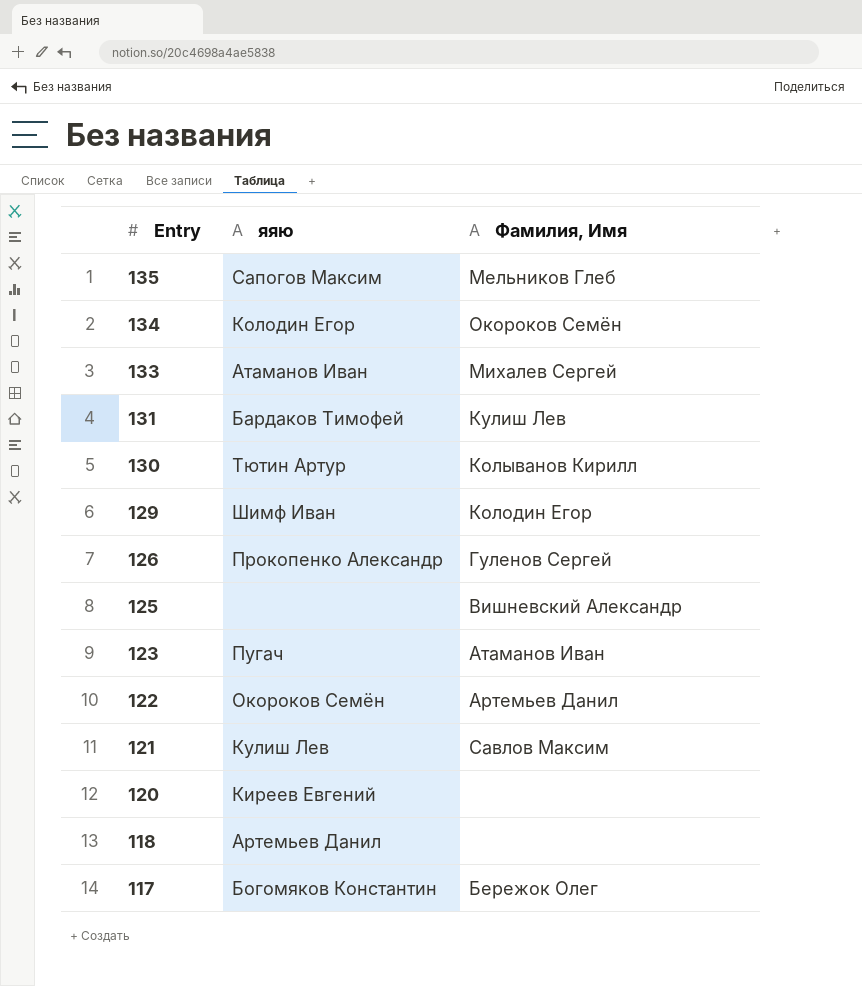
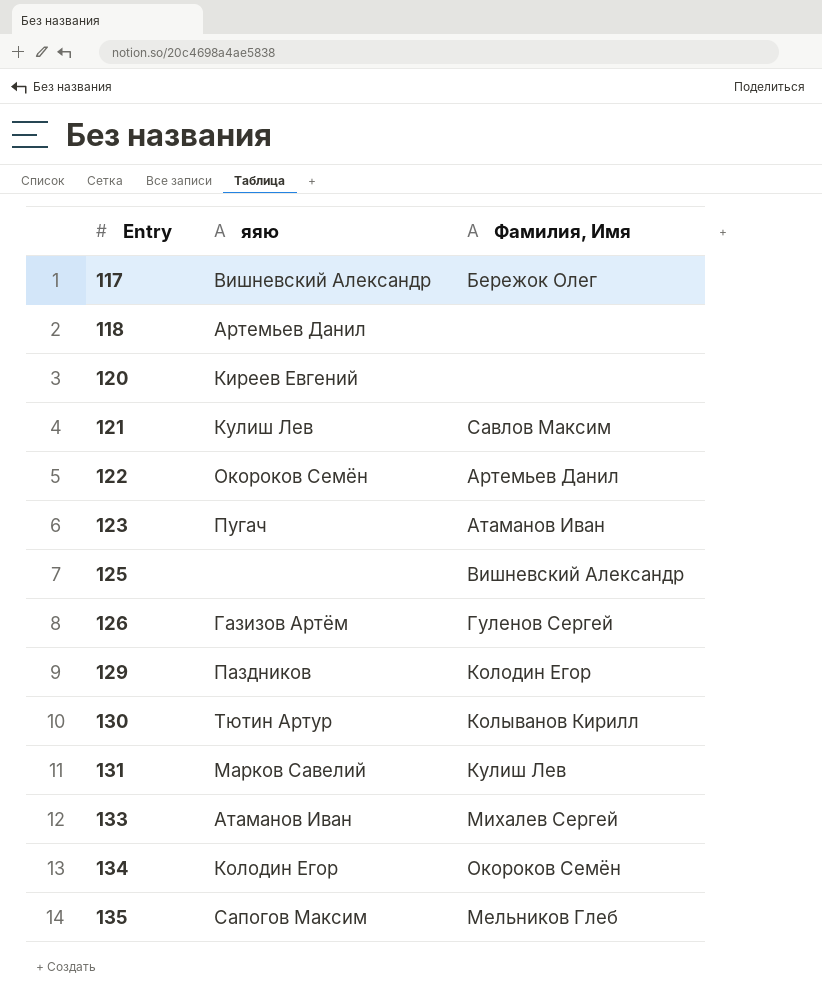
row order: Entry descending -> Entry ascending
117 | яяю: Богомяков Константин -> Вишневский Александр
126 | яяю: Прокопенко Александр -> Газизов Артём
129 | яяю: Шимф Иван -> Паздников
131 | яяю: Бардаков Тимофей -> Марков Савелий

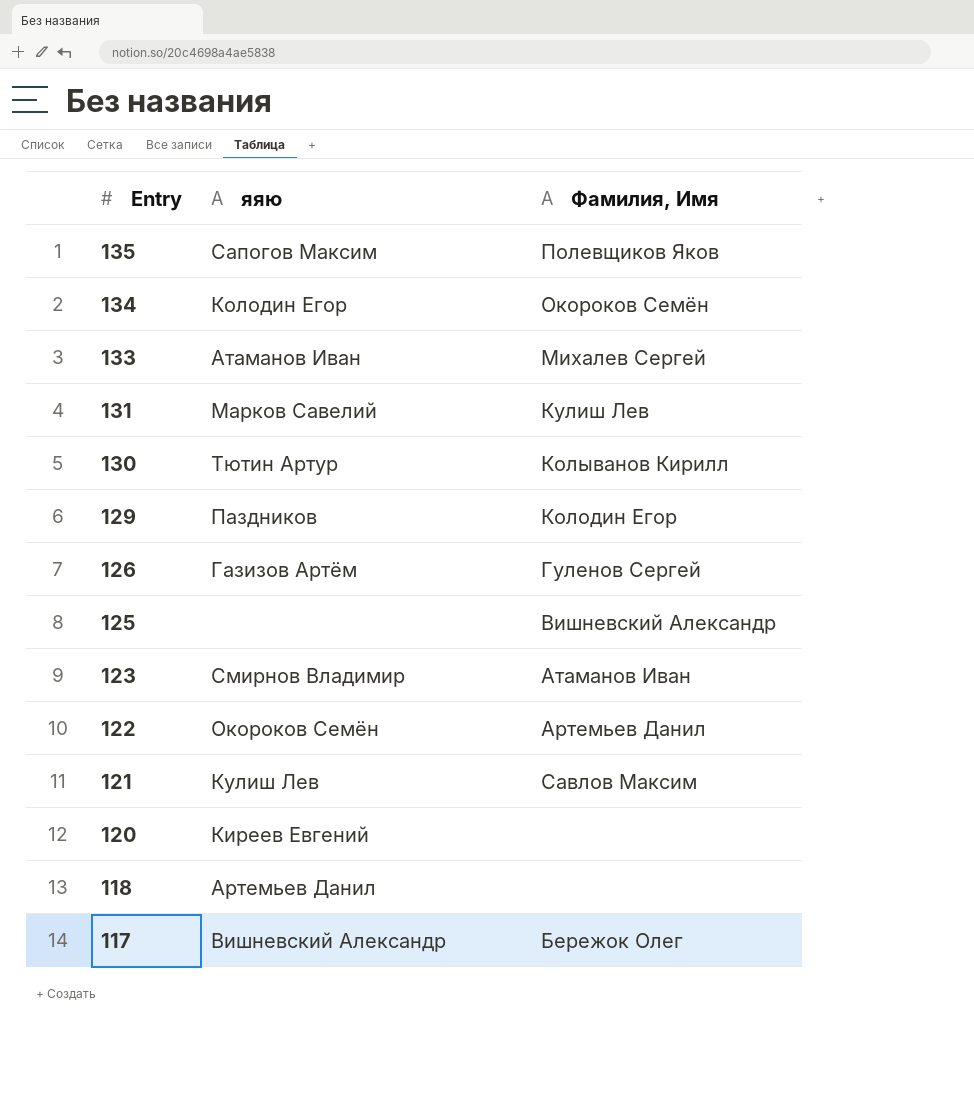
row order: Entry ascending -> Entry descending
135 | Фамилия, Имя: Мельников Глеб -> Полевщиков Яков
123 | яяю: Пугач -> Смирнов Владимир

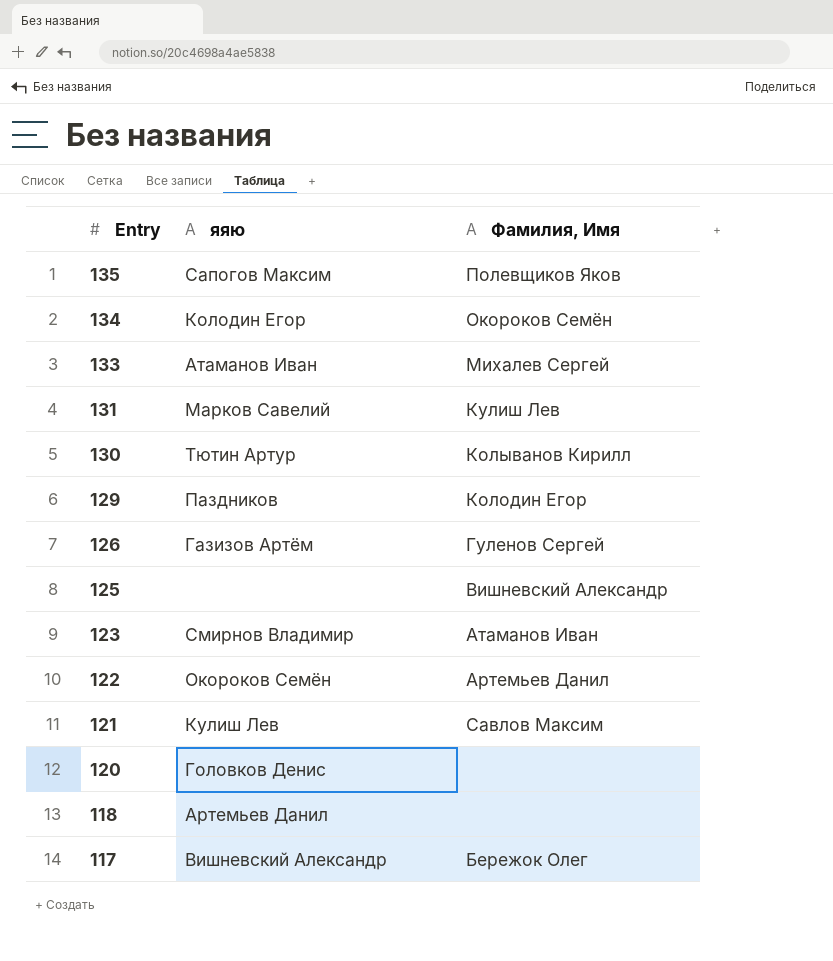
120 | яяю: Киреев Евгений -> Головков Денис

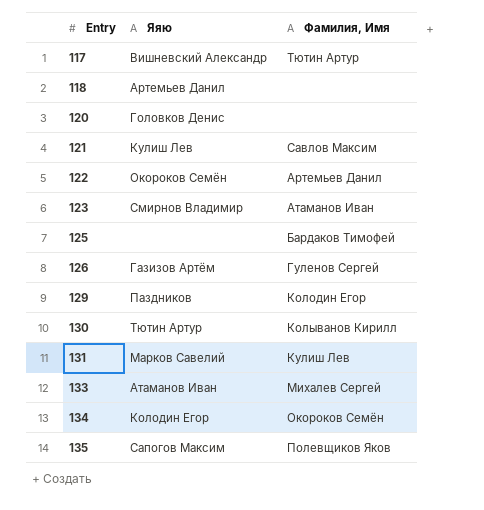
row order: Entry descending -> Entry ascending
column name: яяю -> Яяю
117 | Фамилия, Имя: Бережок Олег -> Тютин Артур
125 | Фамилия, Имя: Вишневский Александр -> Бардаков Тимофей

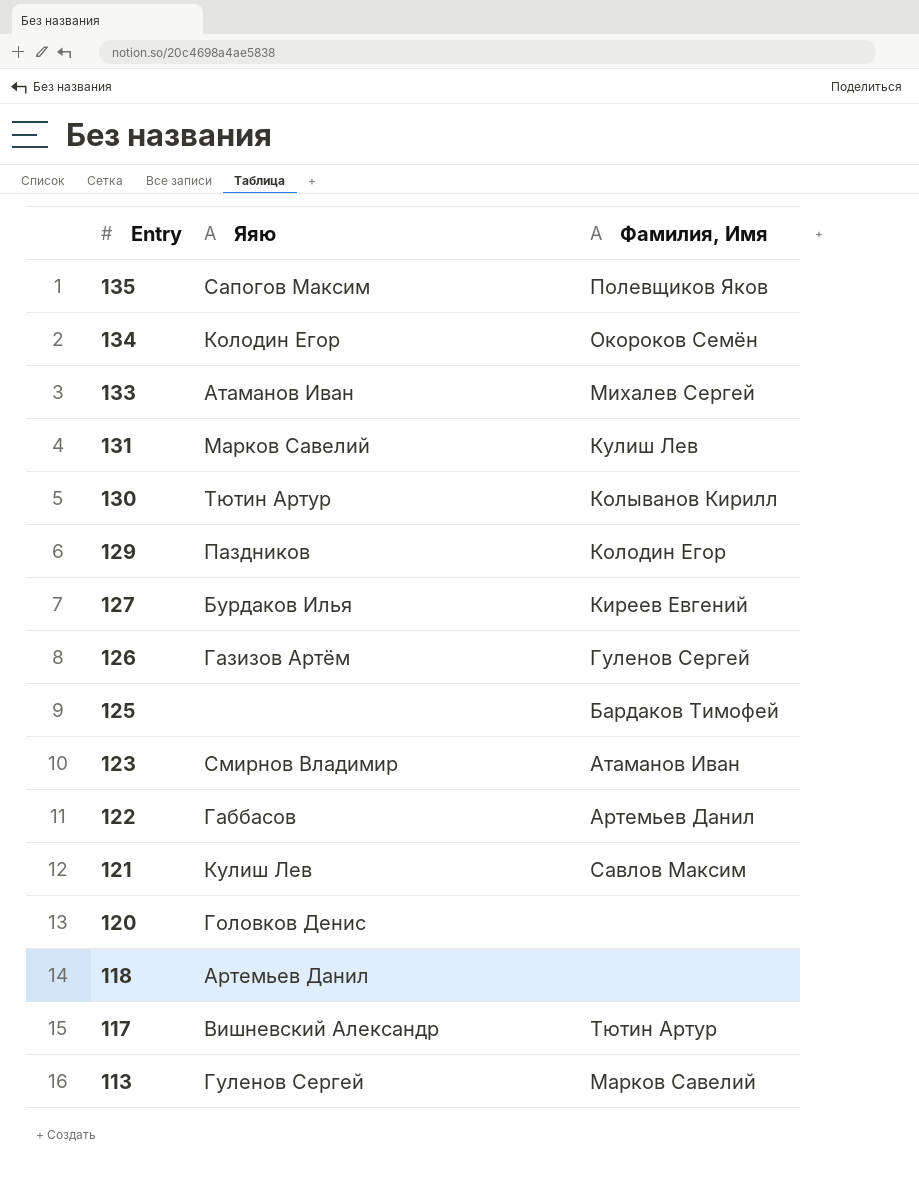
row order: Entry ascending -> Entry descending
row 127: none -> Бурдаков Илья | Киреев Евгений
122 | Яяю: Окороков Семён -> Габбасов
row 113: none -> Гуленов Сергей | Марков Савелий

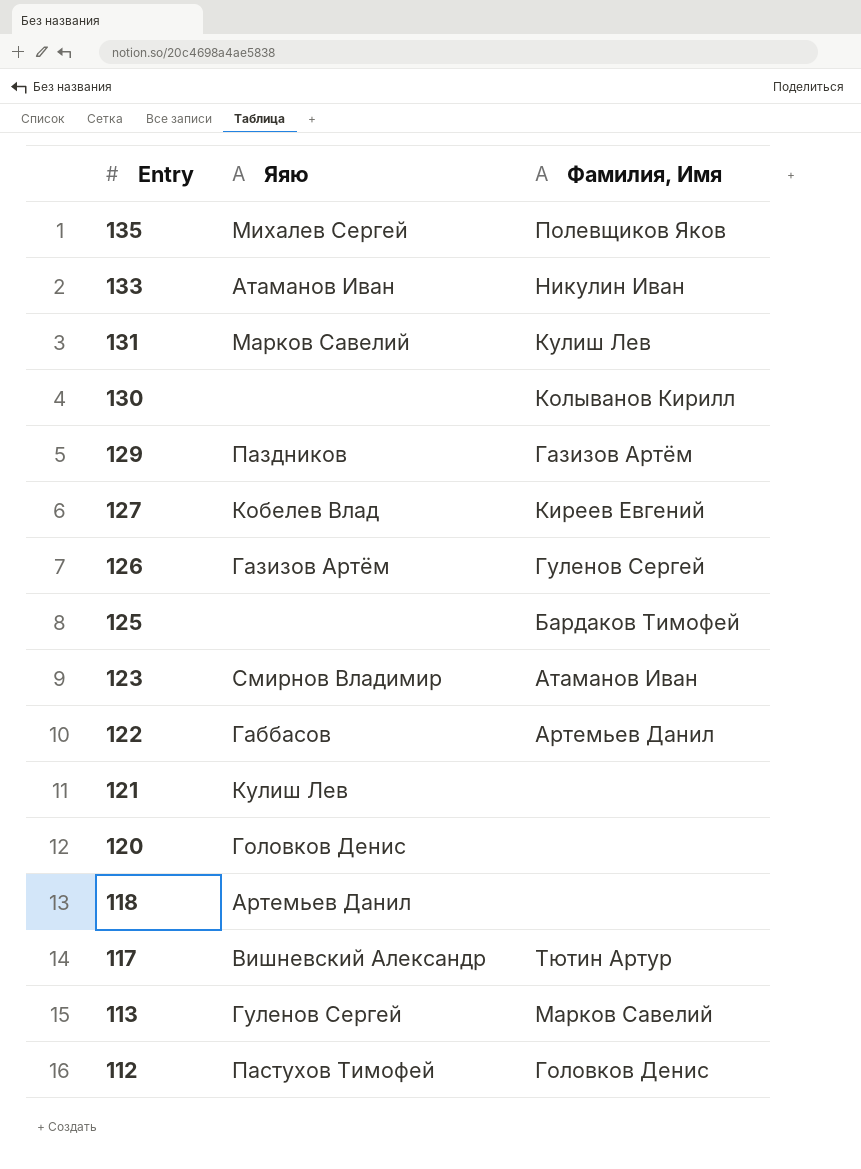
row 134: Колодин Егор | Окороков Семён -> none
135 | Яяю: Сапогов Максим -> Михалев Сергей
133 | Фамилия, Имя: Михалев Сергей -> Никулин Иван
130 | Яяю: Тютин Артур -> none
129 | Фамилия, Имя: Колодин Егор -> Газизов Артём
127 | Яяю: Бурдаков Илья -> Кобелев Влад
121 | Фамилия, Имя: Савлов Максим -> none
row 112: none -> Пастухов Тимофей | Головков Денис

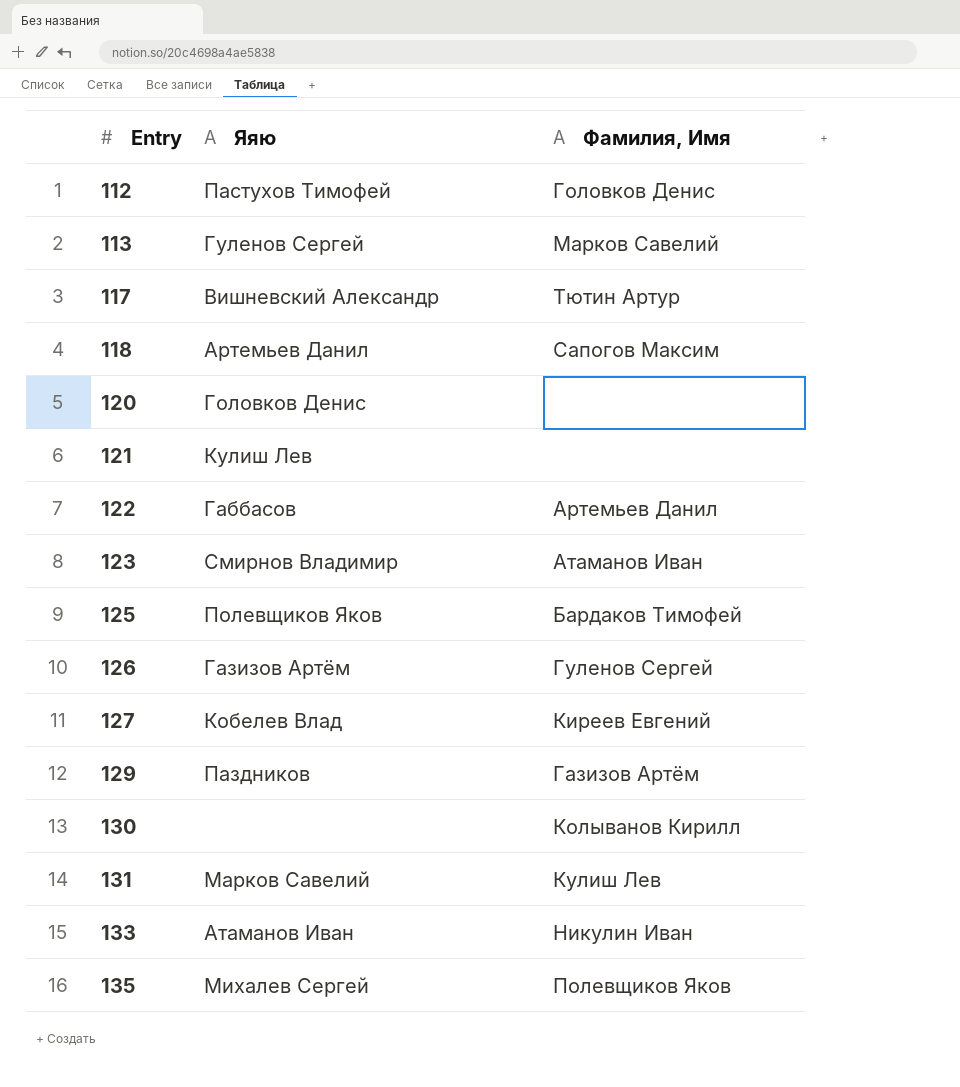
row order: Entry descending -> Entry ascending
118 | Фамилия, Имя: none -> Сапогов Максим
125 | Яяю: none -> Полевщиков Яков

